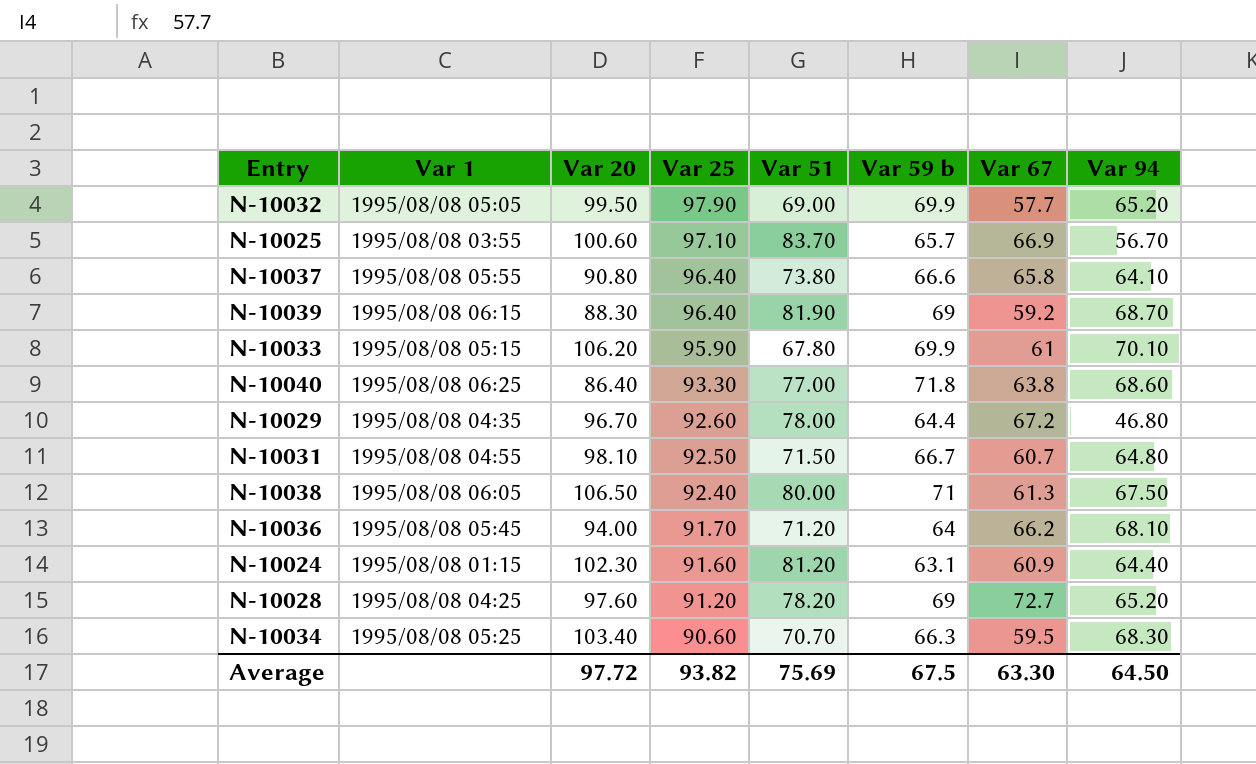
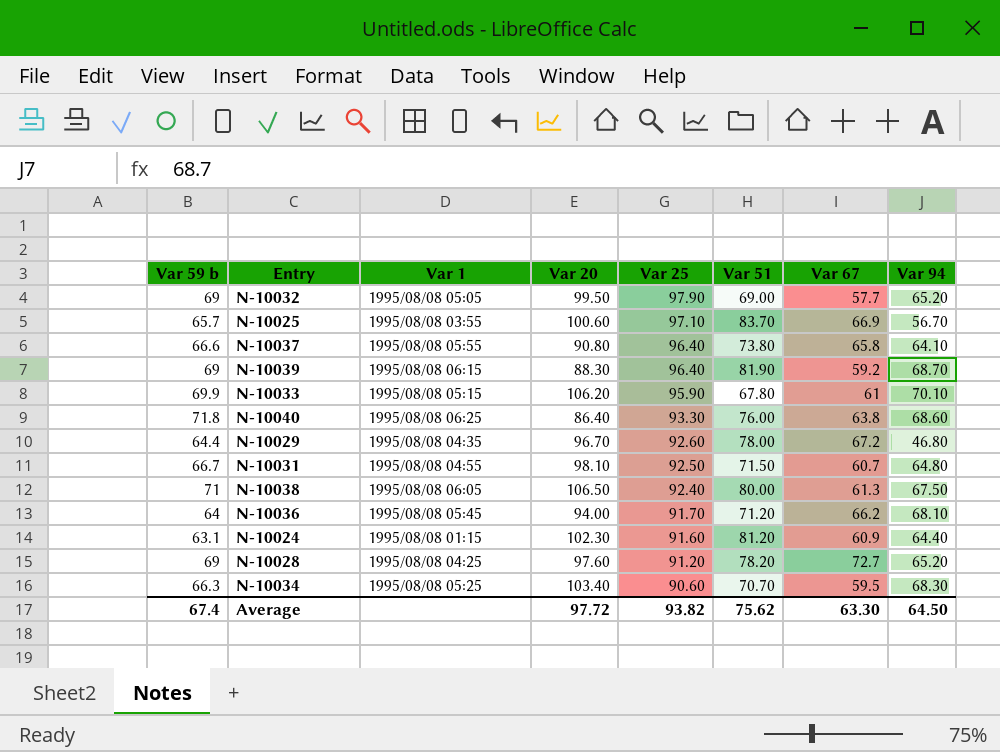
column Var 59 b | position: 6 -> 1
N-10032 | Var 59 b: 69.9 -> 69
N-10040 | Var 51: 77.00 -> 76.00
Average | Var 59 b: 67.5 -> 67.4
Average | Var 51: 75.69 -> 75.62

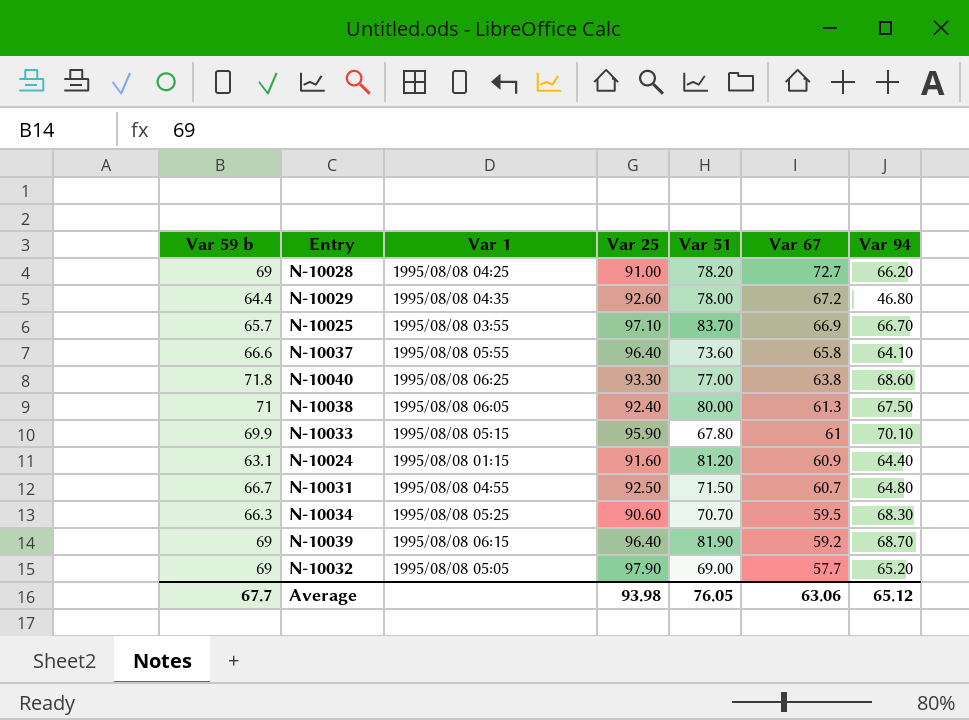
row order: Var 25 descending -> Var 67 descending
column Var 20 | position: 4 -> none
row N-10036: 64 | 1995/08/08 05:45 | 94.00 | 91.70 | 71.20 | 66.2 | 68.10 -> none
N-10028 | Var 25: 91.20 -> 91.00
N-10028 | Var 94: 65.20 -> 66.20
N-10025 | Var 94: 56.70 -> 66.70
N-10037 | Var 51: 73.80 -> 73.60
N-10040 | Var 51: 76.00 -> 77.00
Average | Var 59 b: 67.4 -> 67.7
Average | Var 25: 93.82 -> 93.98
Average | Var 51: 75.62 -> 76.05
Average | Var 67: 63.30 -> 63.06
Average | Var 94: 64.50 -> 65.12

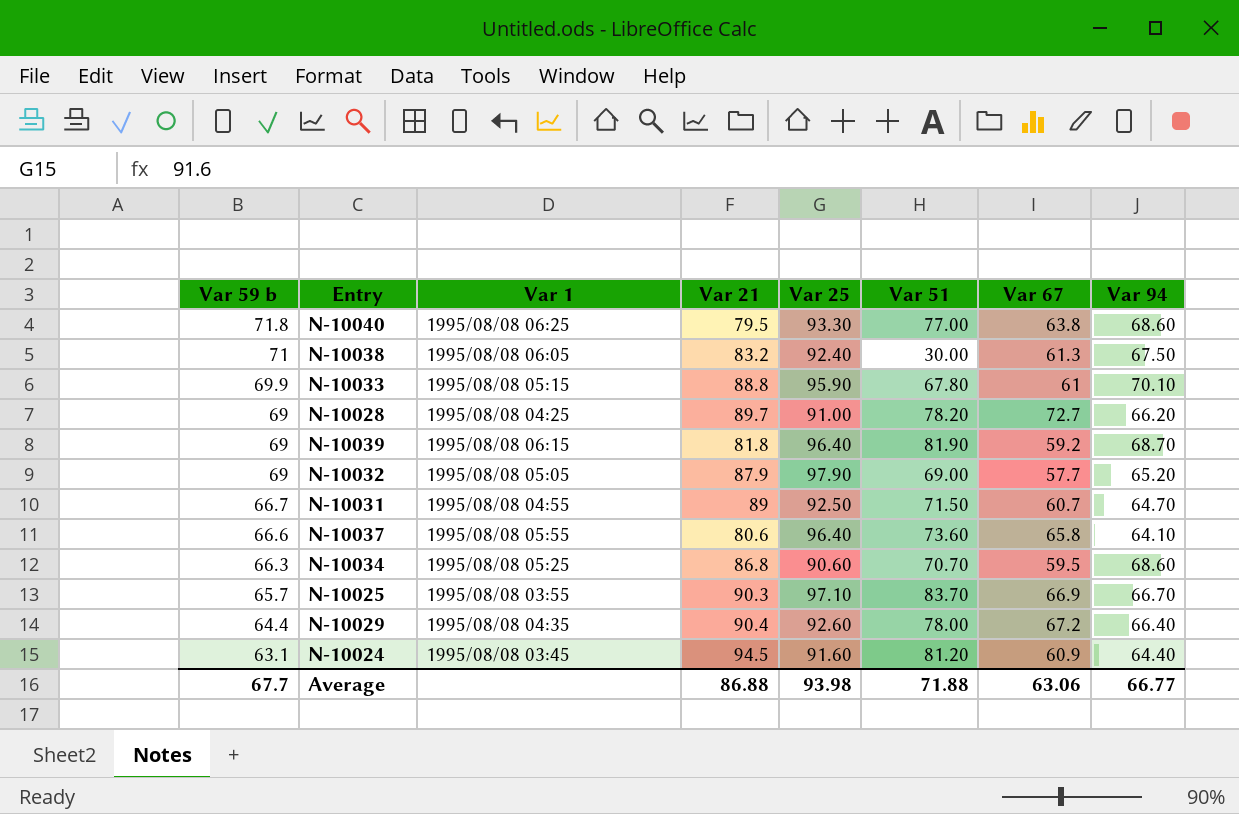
row order: Var 67 descending -> Var 59 b descending
column Var 21 | position: none -> 4
N-10038 | Var 51: 80.00 -> 30.00
N-10031 | Var 94: 64.80 -> 64.70
N-10034 | Var 94: 68.30 -> 68.60
N-10029 | Var 94: 46.80 -> 66.40
N-10024 | Var 1: 1995/08/08 01:15 -> 1995/08/08 03:45
Average | Var 51: 76.05 -> 71.88
Average | Var 94: 65.12 -> 66.77

